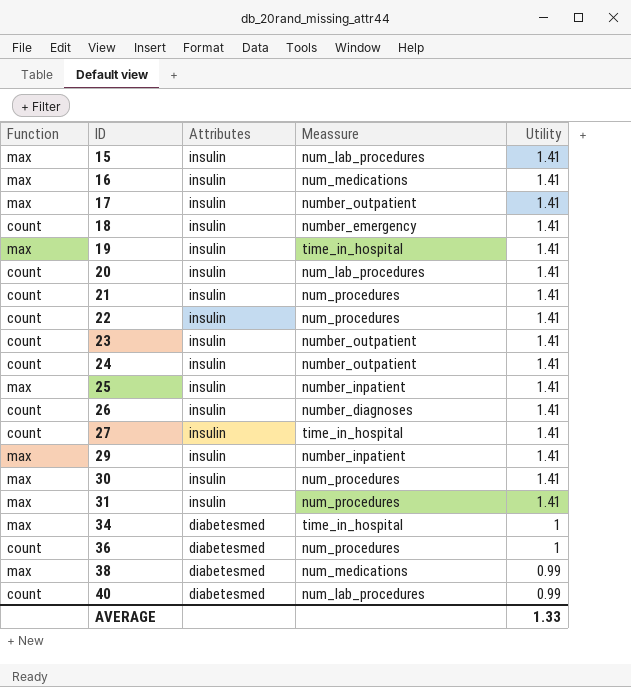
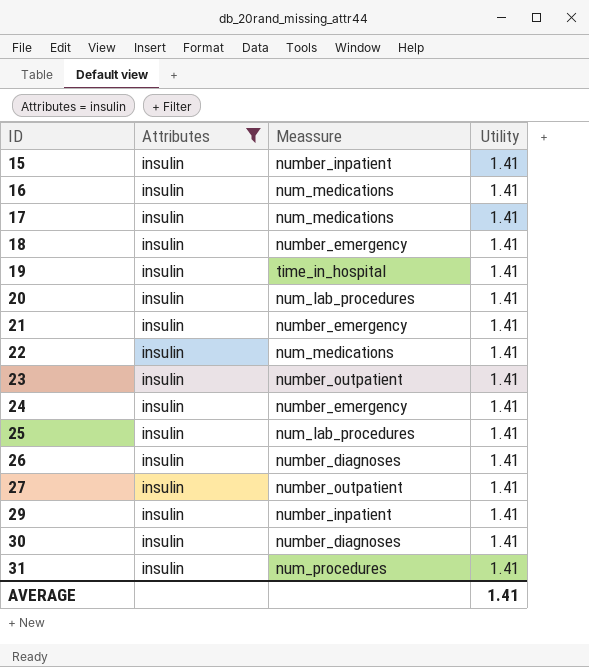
filter: none -> Attributes = insulin
column Function | position: 1 -> none
15 | Meassure: num_lab_procedures -> number_inpatient
17 | Meassure: number_outpatient -> num_medications
21 | Meassure: num_procedures -> number_emergency
22 | Meassure: num_procedures -> num_medications
24 | Meassure: number_outpatient -> number_emergency
25 | Meassure: number_inpatient -> num_lab_procedures
27 | Meassure: time_in_hospital -> number_outpatient
30 | Meassure: num_procedures -> number_diagnoses
AVERAGE | Utility: 1.33 -> 1.41

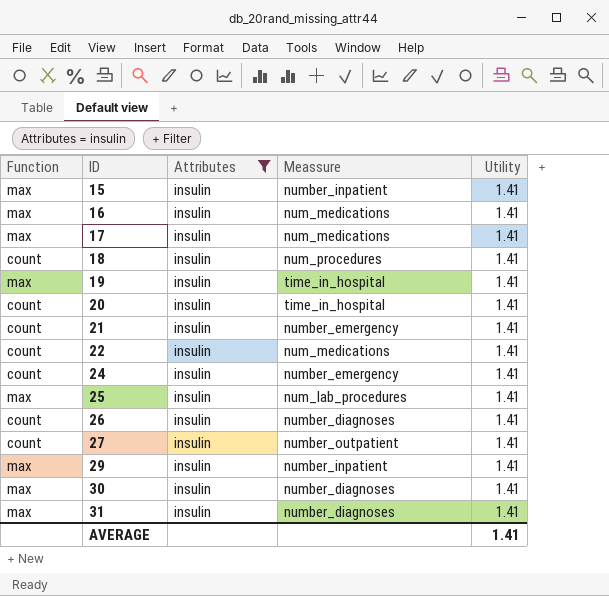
column Function | position: none -> 1
row 23: insulin | number_outpatient | 1.41 -> none
18 | Meassure: number_emergency -> num_procedures
20 | Meassure: num_lab_procedures -> time_in_hospital
31 | Meassure: num_procedures -> number_diagnoses

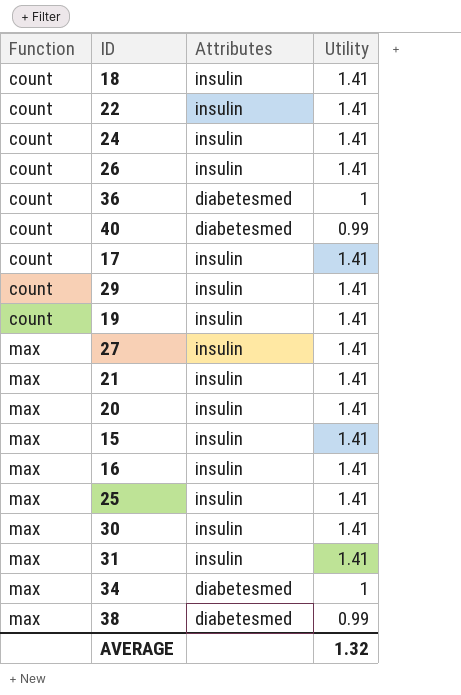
filter: Attributes = insulin -> none
row order: ID ascending -> Function ascending
column Meassure | position: 4 -> none
17 | Function: max -> count
29 | Function: max -> count
19 | Function: max -> count
27 | Function: count -> max
21 | Function: count -> max
20 | Function: count -> max
AVERAGE | Utility: 1.41 -> 1.32

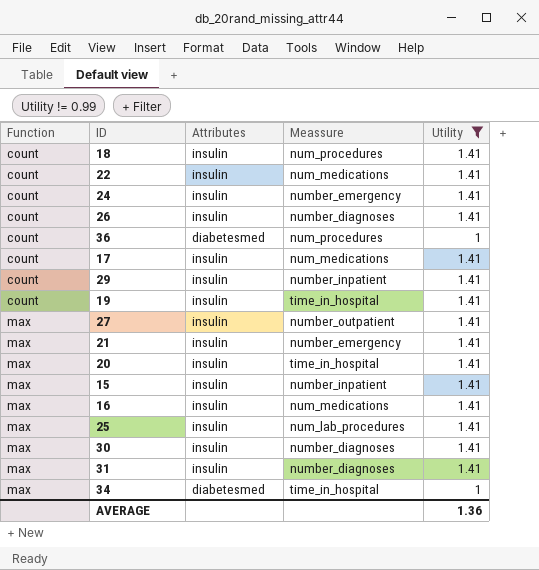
filter: none -> Utility != 0.99
column Meassure | position: none -> 4
AVERAGE | Utility: 1.32 -> 1.36

